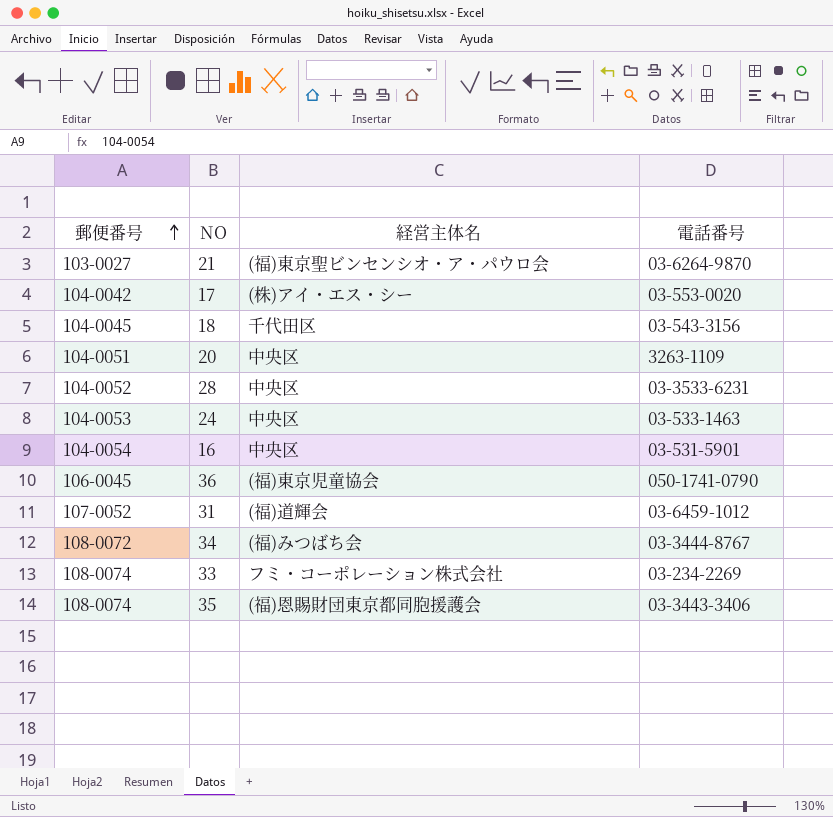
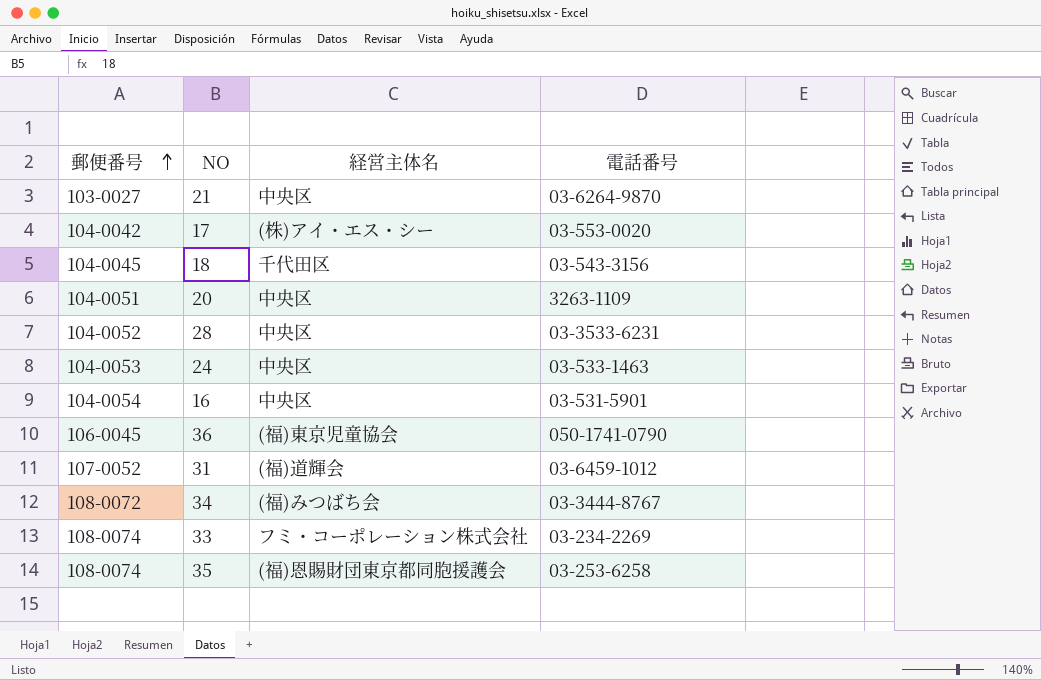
21 | 経営主体名: (福)東京聖ビンセンシオ・ア・パウロ会 -> 中央区
35 | 電話番号: 03-3443-3406 -> 03-253-6258

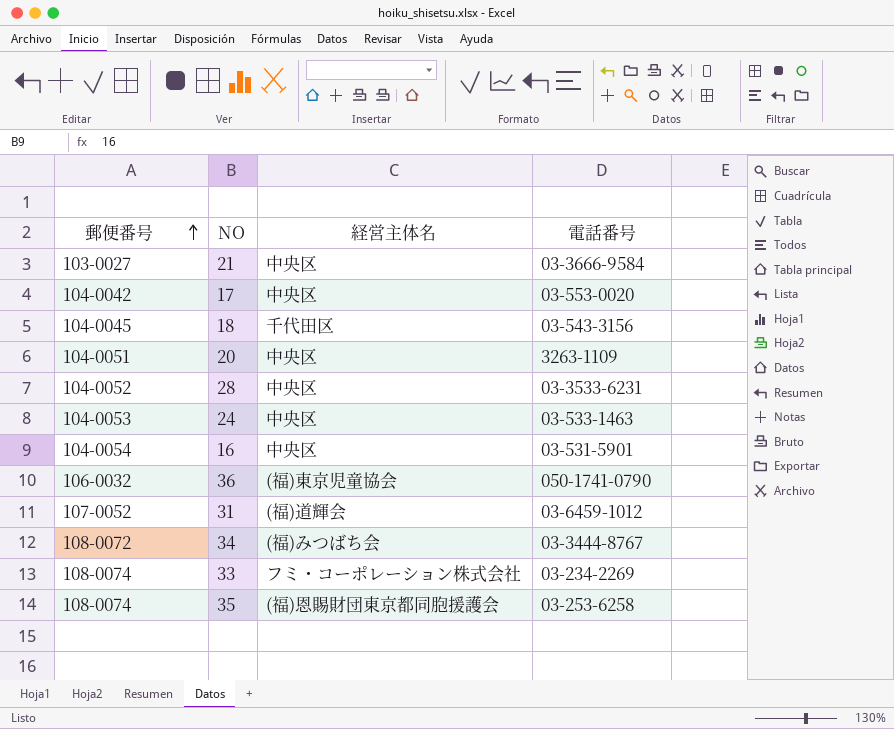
21 | 電話番号: 03-6264-9870 -> 03-3666-9584
17 | 経営主体名: (株)アイ・エス・シー -> 中央区
36 | 郵便番号: 106-0045 -> 106-0032

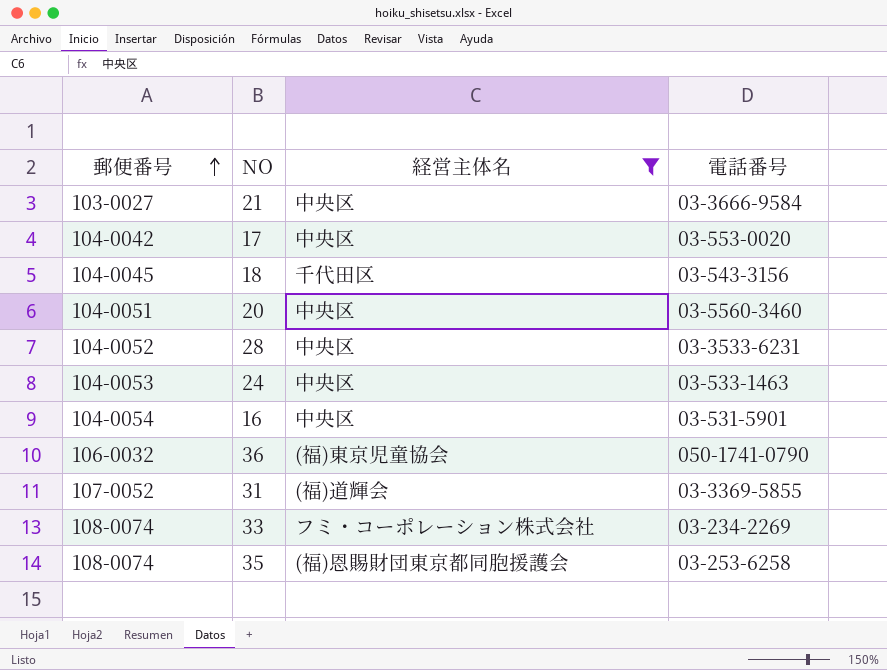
filter: none -> 経営主体名 != (福)みつばち会
20 | 電話番号: 3263-1109 -> 03-5560-3460
31 | 電話番号: 03-6459-1012 -> 03-3369-5855

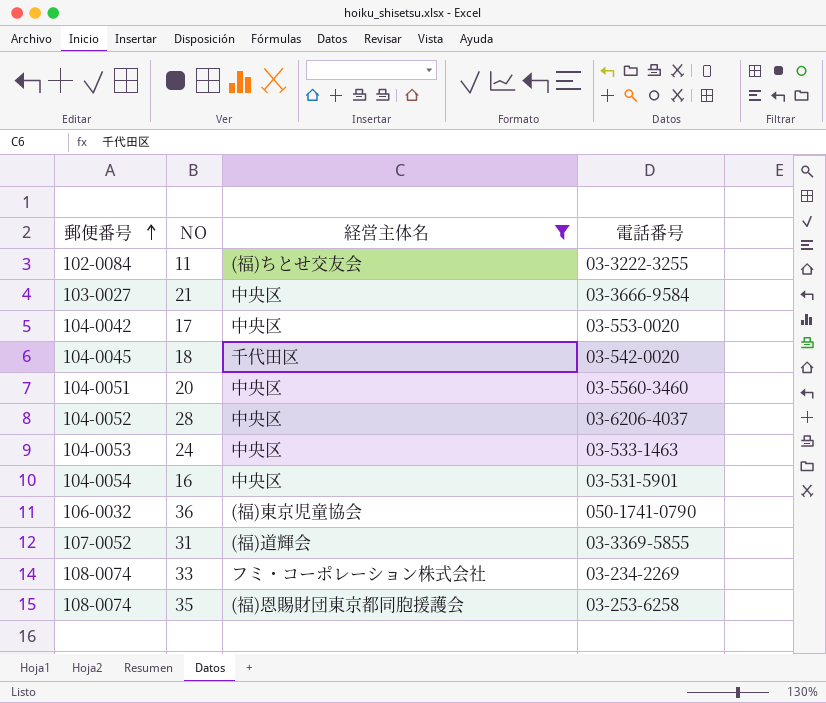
row 11: none -> 102-0084 | (福)ちとせ交友会 | 03-3222-3255
18 | 電話番号: 03-543-3156 -> 03-542-0020
28 | 電話番号: 03-3533-6231 -> 03-6206-4037

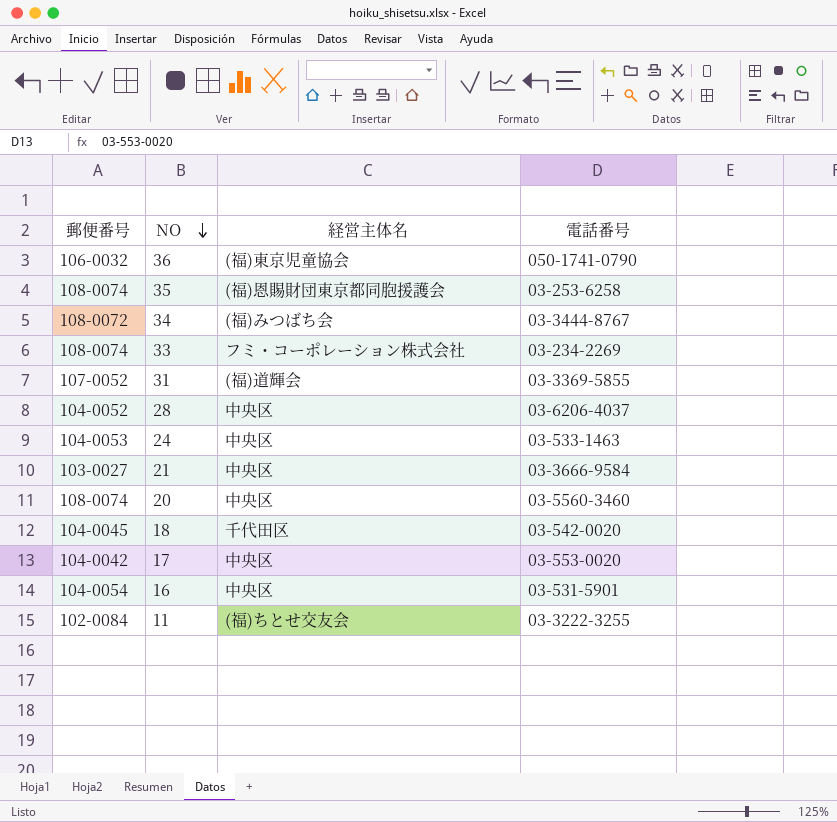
filter: 経営主体名 != (福)みつばち会 -> none
row order: 郵便番号 ascending -> NO descending
20 | 郵便番号: 104-0051 -> 108-0074

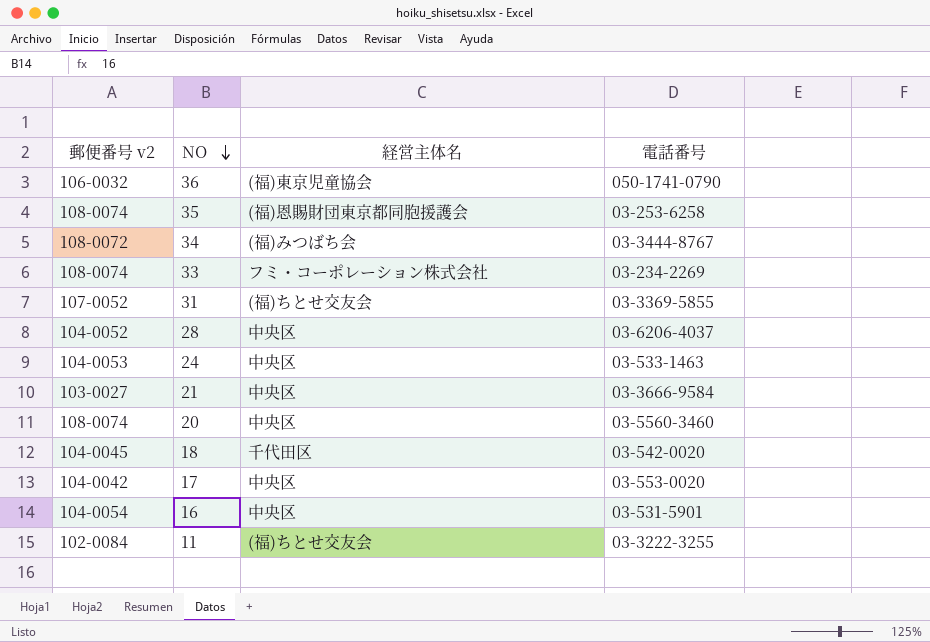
column name: 郵便番号 -> 郵便番号 v2
31 | 経営主体名: (福)道輝会 -> (福)ちとせ交友会

